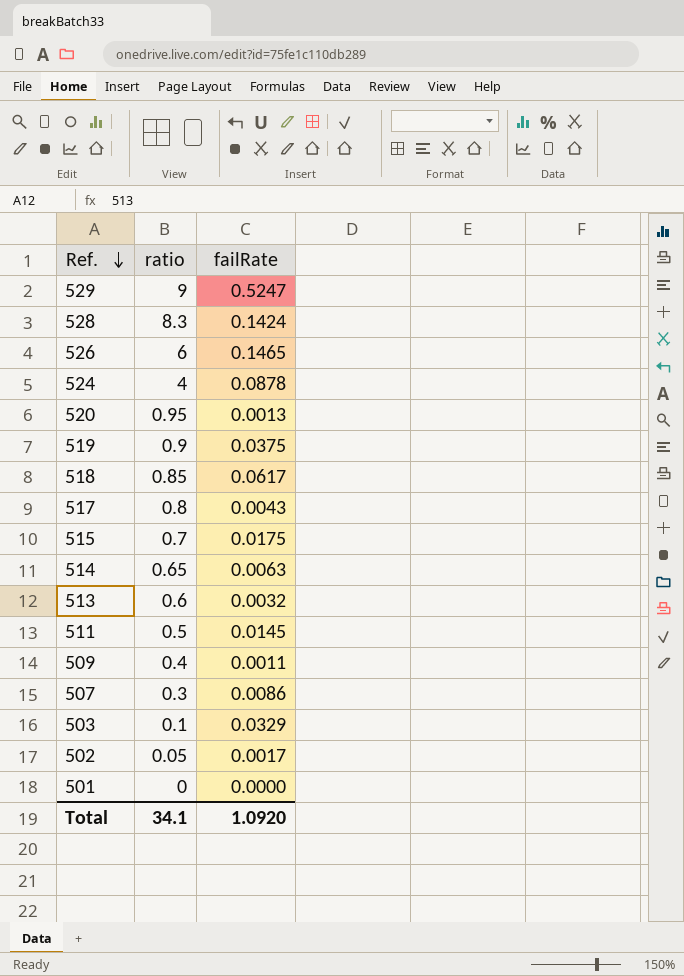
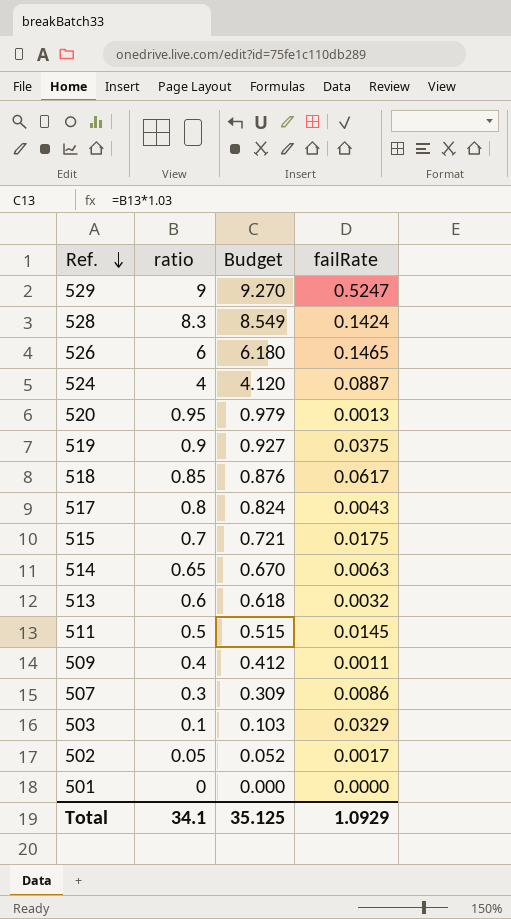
column Budget | formula: none -> [ratio] * 1.03
524 | failRate: 0.0878 -> 0.0887
Total | failRate: 1.0920 -> 1.0929

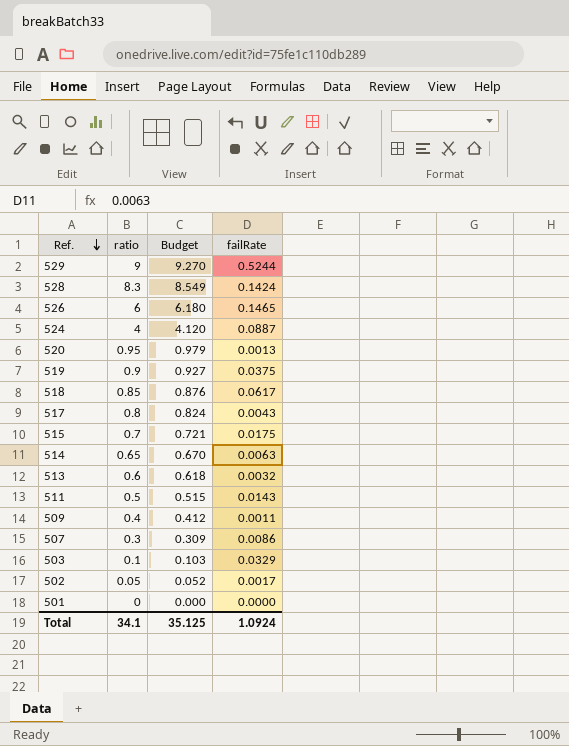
529 | failRate: 0.5247 -> 0.5244
511 | failRate: 0.0145 -> 0.0143
Total | failRate: 1.0929 -> 1.0924

